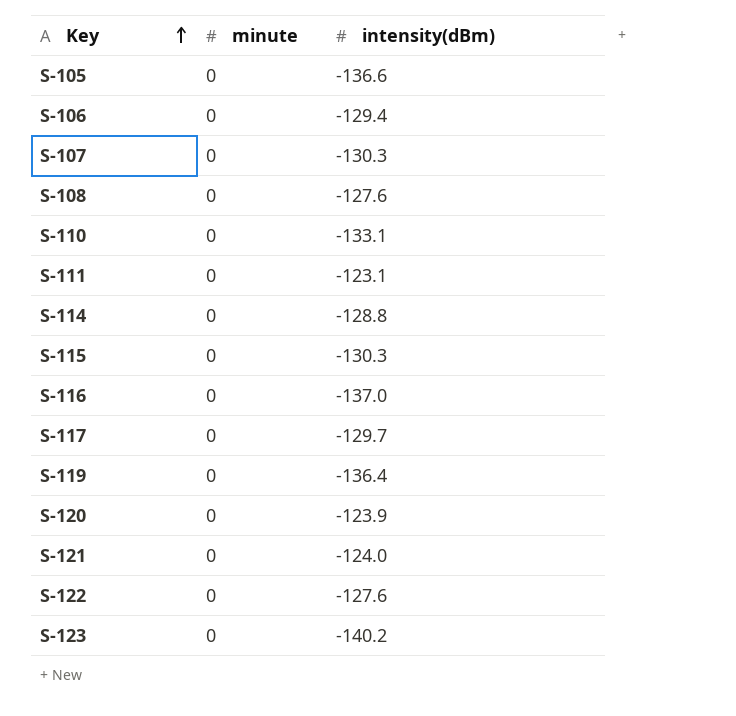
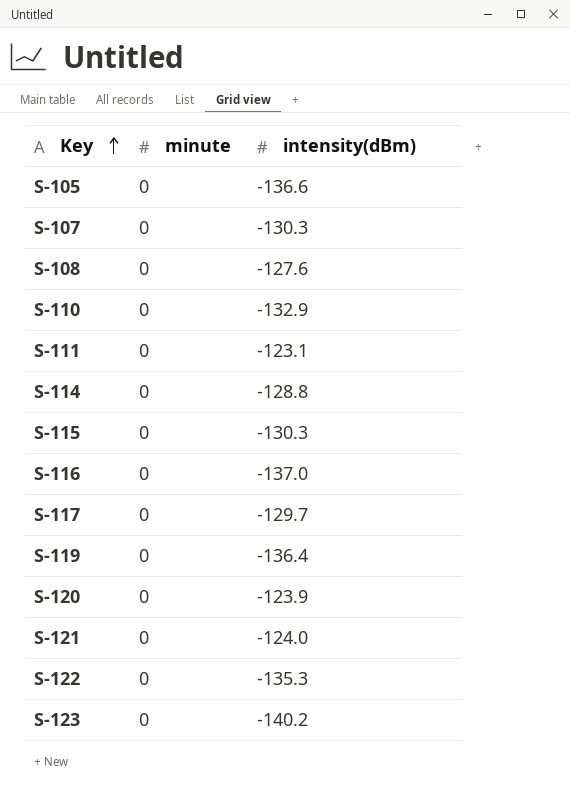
row S-106: 0 | -129.4 -> none
S-110 | intensity(dBm): -133.1 -> -132.9
S-122 | intensity(dBm): -127.6 -> -135.3

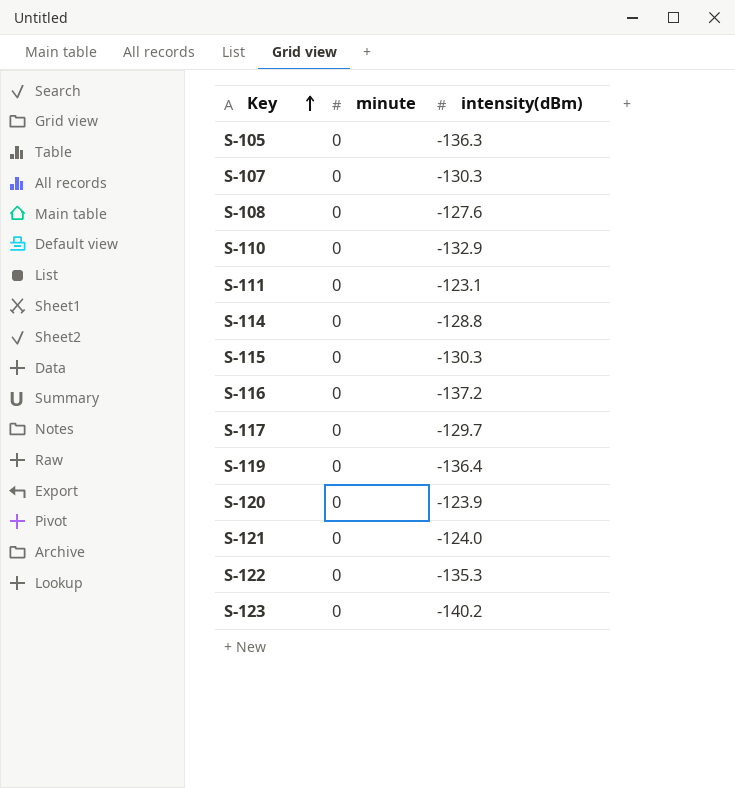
S-105 | intensity(dBm): -136.6 -> -136.3
S-116 | intensity(dBm): -137.0 -> -137.2

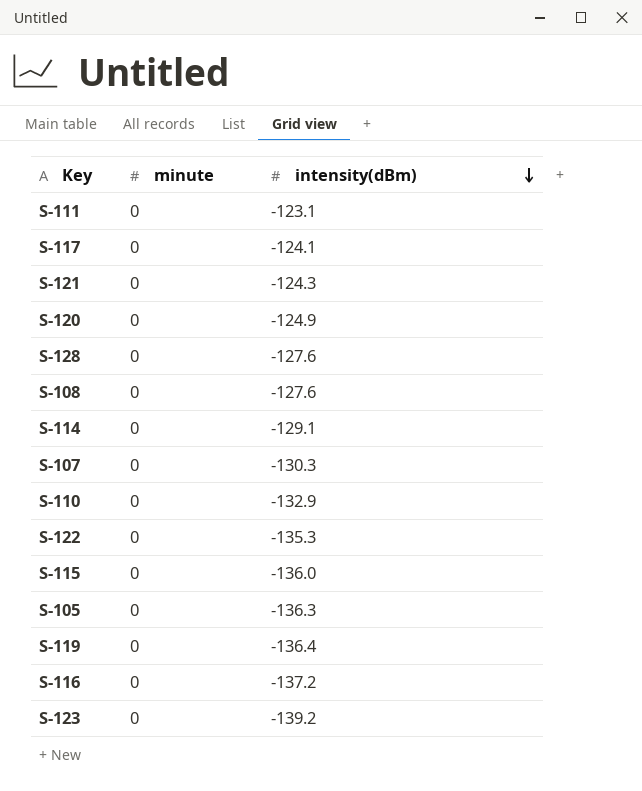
row order: Key ascending -> intensity(dBm) descending
S-117 | intensity(dBm): -129.7 -> -124.1
S-121 | intensity(dBm): -124.0 -> -124.3
S-120 | intensity(dBm): -123.9 -> -124.9
row S-128: none -> 0 | -127.6
S-114 | intensity(dBm): -128.8 -> -129.1
S-115 | intensity(dBm): -130.3 -> -136.0
S-123 | intensity(dBm): -140.2 -> -139.2

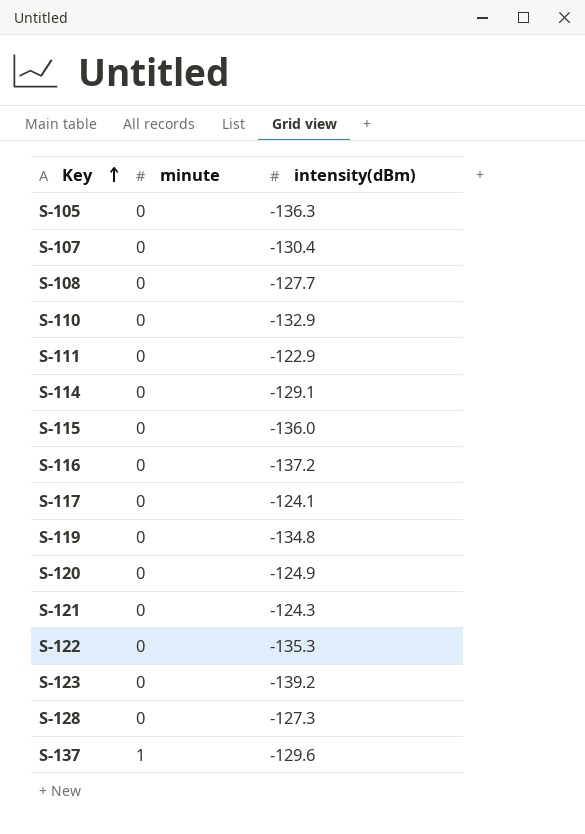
row order: intensity(dBm) descending -> Key ascending
S-107 | intensity(dBm): -130.3 -> -130.4
S-108 | intensity(dBm): -127.6 -> -127.7
S-111 | intensity(dBm): -123.1 -> -122.9
S-119 | intensity(dBm): -136.4 -> -134.8
S-128 | intensity(dBm): -127.6 -> -127.3
row S-137: none -> 1 | -129.6

